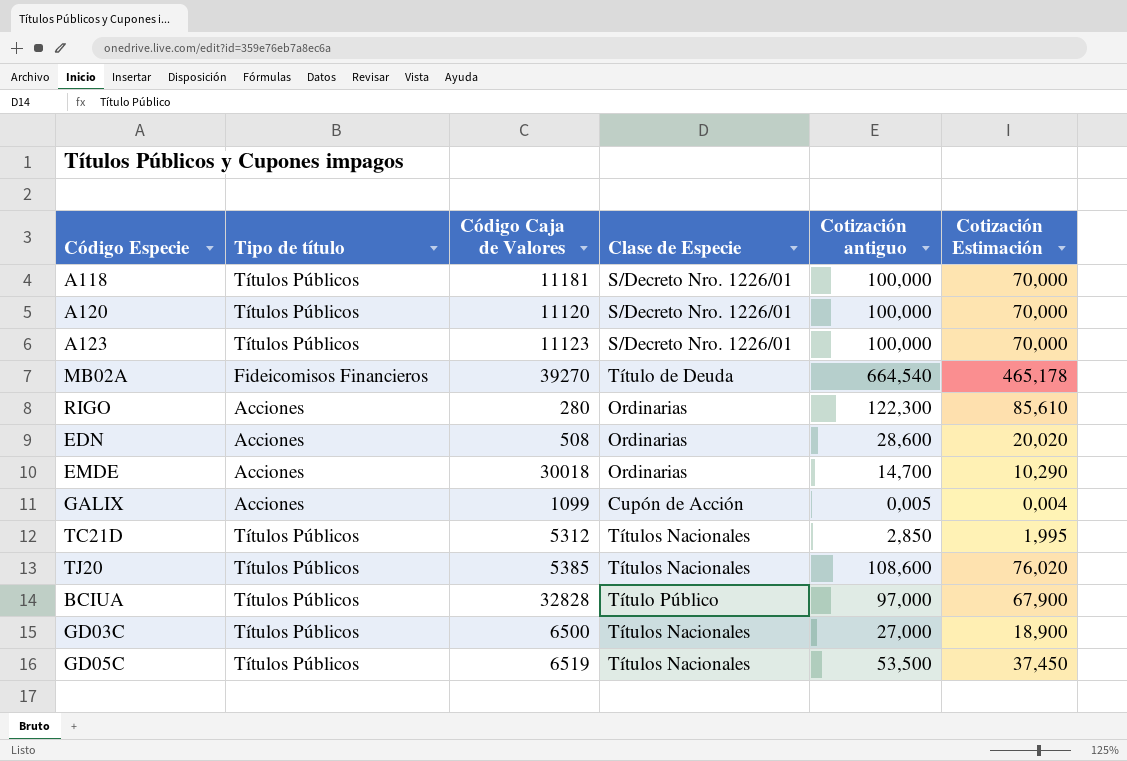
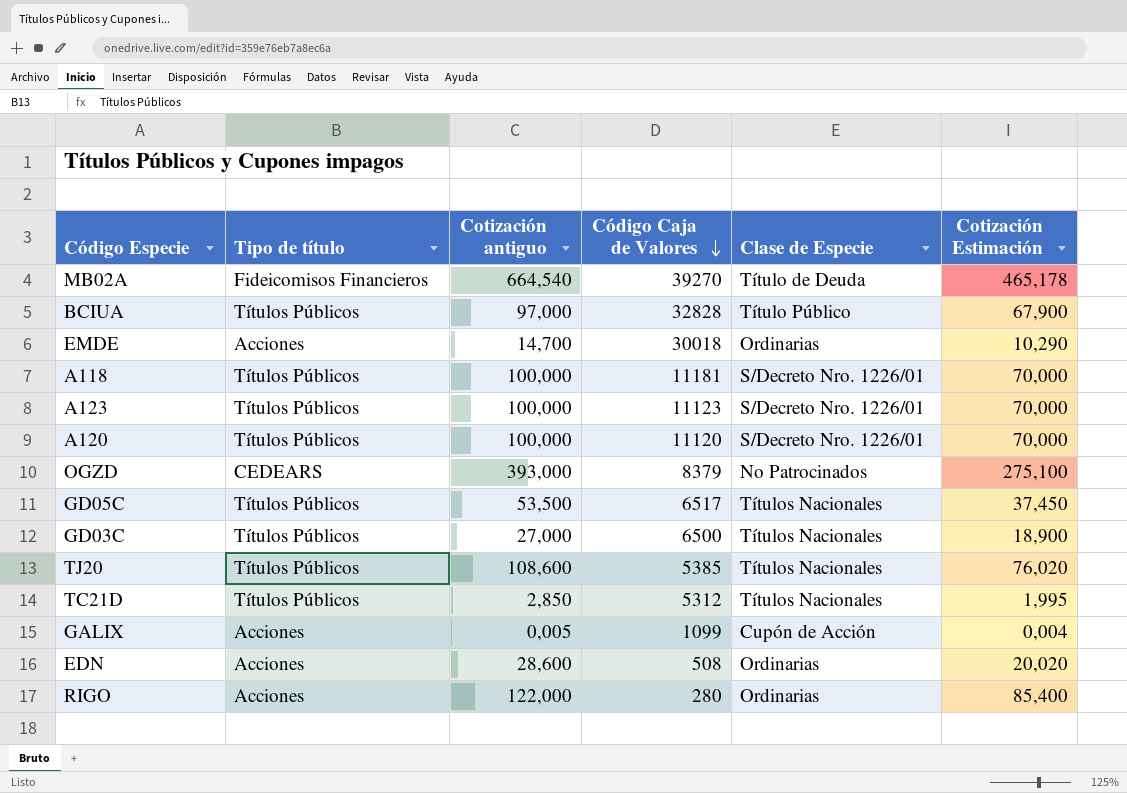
row order: none -> Código Caja de Valores descending
column Cotización antiguo | position: 5 -> 3
row OGZD: none -> CEDEARS | 393,000 | 8379 | No Patrocinados | 275,100
GD05C | Código Caja de Valores: 6519 -> 6517
RIGO | Cotización antiguo: 122,300 -> 122,000
RIGO | Cotización Estimación: 85,610 -> 85,400

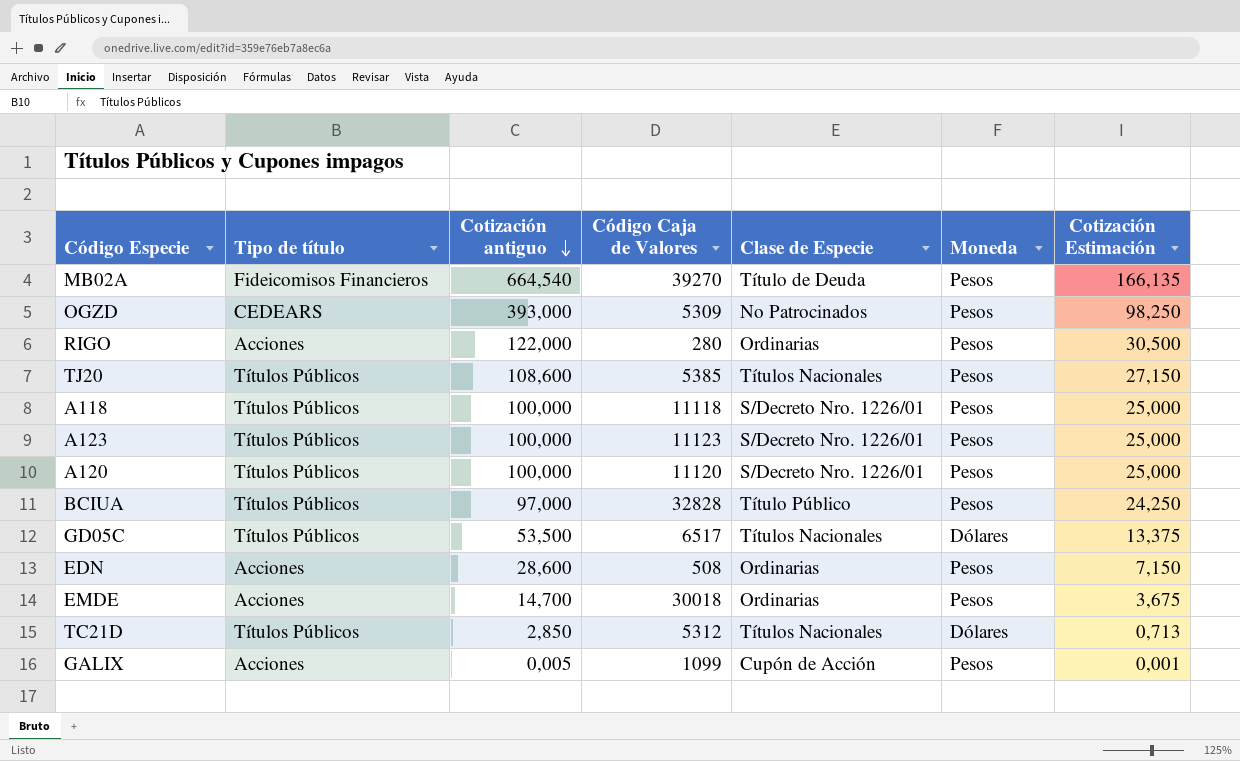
row order: Código Caja de Valores descending -> Cotización antiguo descending
column Moneda | position: none -> 6
column Cotización Estimación | formula: [Cotización antiguo] * 0,7 -> [Cotización antiguo] * 0,25
row GD03C: Títulos Públicos | 27,000 | 6500 | Títulos Nacionales | 18,900 -> none
OGZD | Código Caja de Valores: 8379 -> 5309
A118 | Código Caja de Valores: 11181 -> 11118

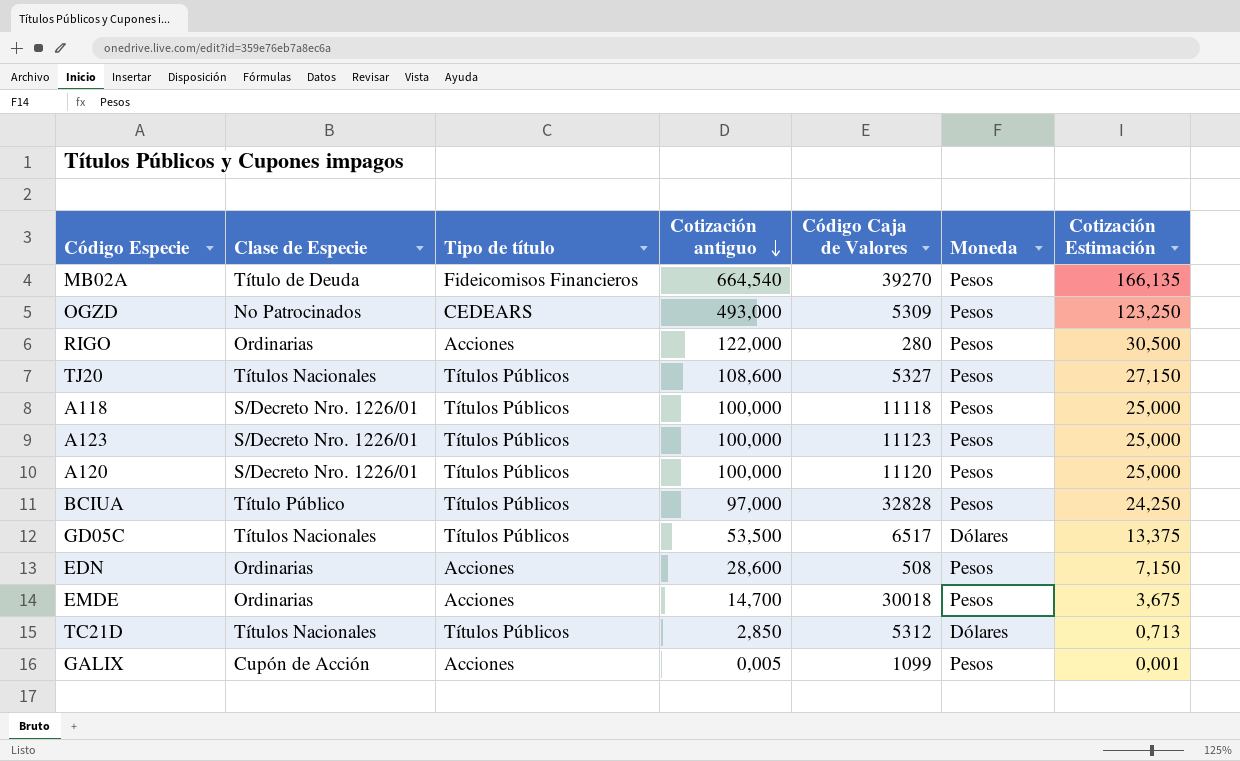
column Clase de Especie | position: 5 -> 2
OGZD | Cotización antiguo: 393,000 -> 493,000
OGZD | Cotización Estimación: 98,250 -> 123,250
TJ20 | Código Caja de Valores: 5385 -> 5327

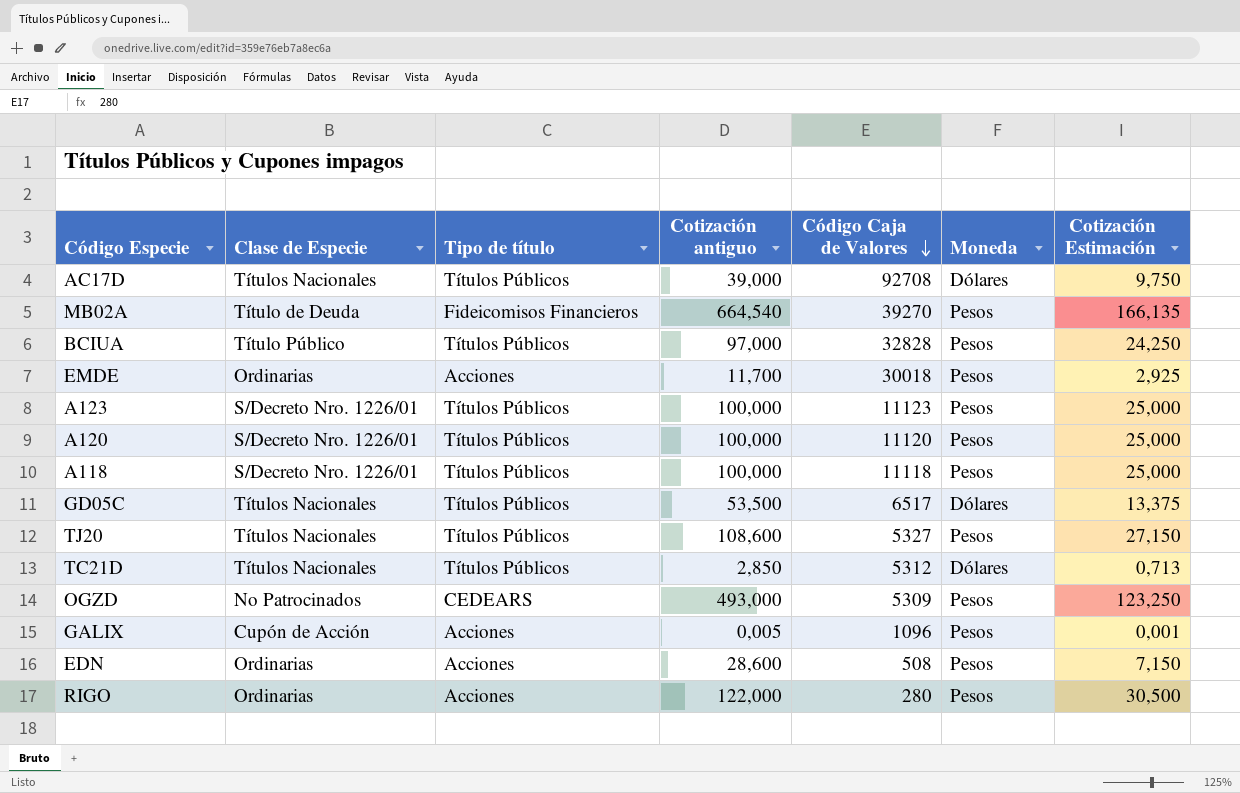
row order: Cotización antiguo descending -> Código Caja de Valores descending
row AC17D: none -> Títulos Nacionales | Títulos Públicos | 39,000 | 92708 | Dólares | 9,750
EMDE | Cotización antiguo: 14,700 -> 11,700
EMDE | Cotización Estimación: 3,675 -> 2,925
GALIX | Código Caja de Valores: 1099 -> 1096

